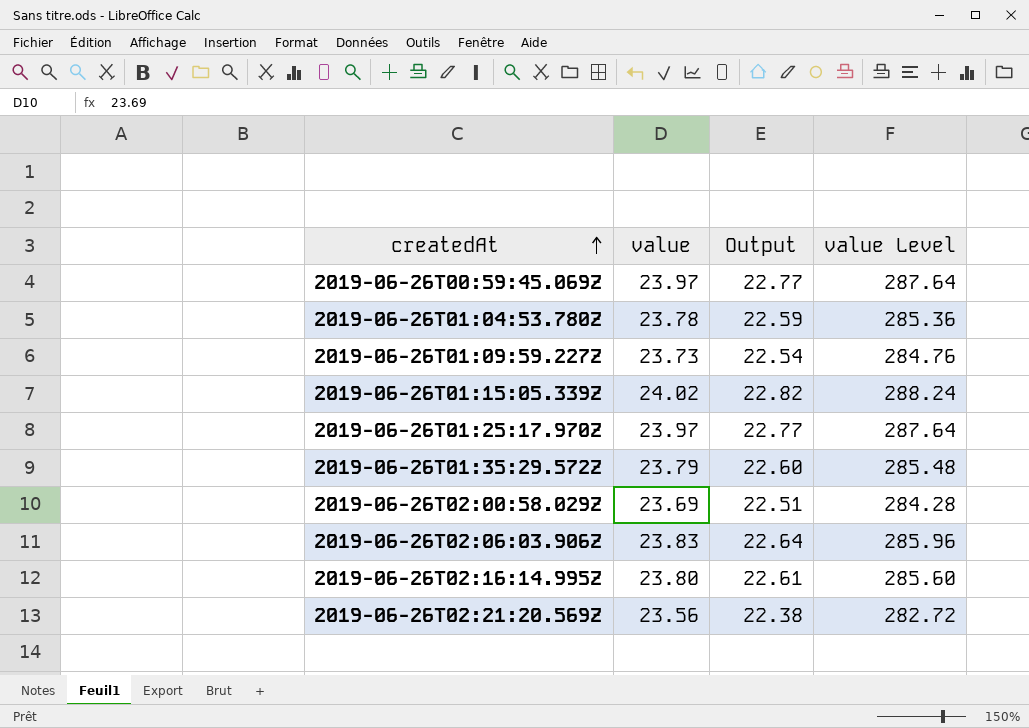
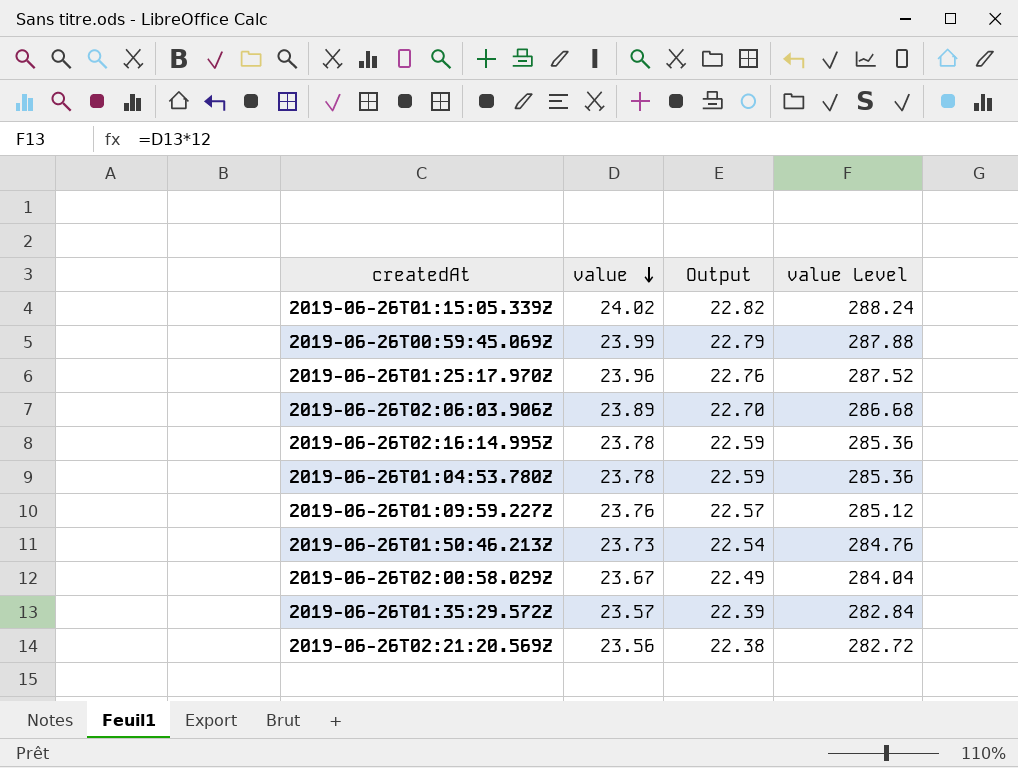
row order: createdAt ascending -> value descending
2019-06-26T00:59:45.069Z | value: 23.97 -> 23.99
2019-06-26T00:59:45.069Z | Output: 22.77 -> 22.79
2019-06-26T00:59:45.069Z | value Level: 287.64 -> 287.88
2019-06-26T01:25:17.970Z | value: 23.97 -> 23.96
2019-06-26T01:25:17.970Z | Output: 22.77 -> 22.76
2019-06-26T01:25:17.970Z | value Level: 287.64 -> 287.52
2019-06-26T02:06:03.906Z | value: 23.83 -> 23.89
2019-06-26T02:06:03.906Z | Output: 22.64 -> 22.70
2019-06-26T02:06:03.906Z | value Level: 285.96 -> 286.68
2019-06-26T02:16:14.995Z | value: 23.80 -> 23.78
2019-06-26T02:16:14.995Z | Output: 22.61 -> 22.59
2019-06-26T02:16:14.995Z | value Level: 285.60 -> 285.36
2019-06-26T01:09:59.227Z | value: 23.73 -> 23.76
2019-06-26T01:09:59.227Z | Output: 22.54 -> 22.57
2019-06-26T01:09:59.227Z | value Level: 284.76 -> 285.12
row 2019-06-26T01:50:46.213Z: none -> 23.73 | 22.54 | 284.76
2019-06-26T02:00:58.029Z | value: 23.69 -> 23.67
2019-06-26T02:00:58.029Z | Output: 22.51 -> 22.49
2019-06-26T02:00:58.029Z | value Level: 284.28 -> 284.04
2019-06-26T01:35:29.572Z | value: 23.79 -> 23.57
2019-06-26T01:35:29.572Z | Output: 22.60 -> 22.39
2019-06-26T01:35:29.572Z | value Level: 285.48 -> 282.84

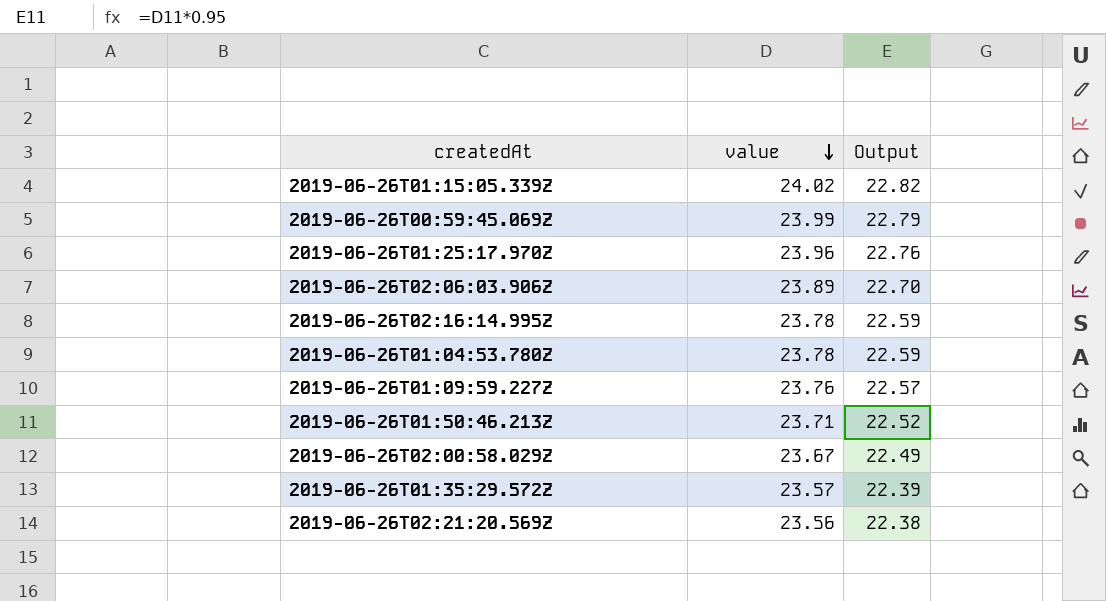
column value Level | formula: [value] * 12 -> none
2019-06-26T01:50:46.213Z | value: 23.73 -> 23.71
2019-06-26T01:50:46.213Z | Output: 22.54 -> 22.52

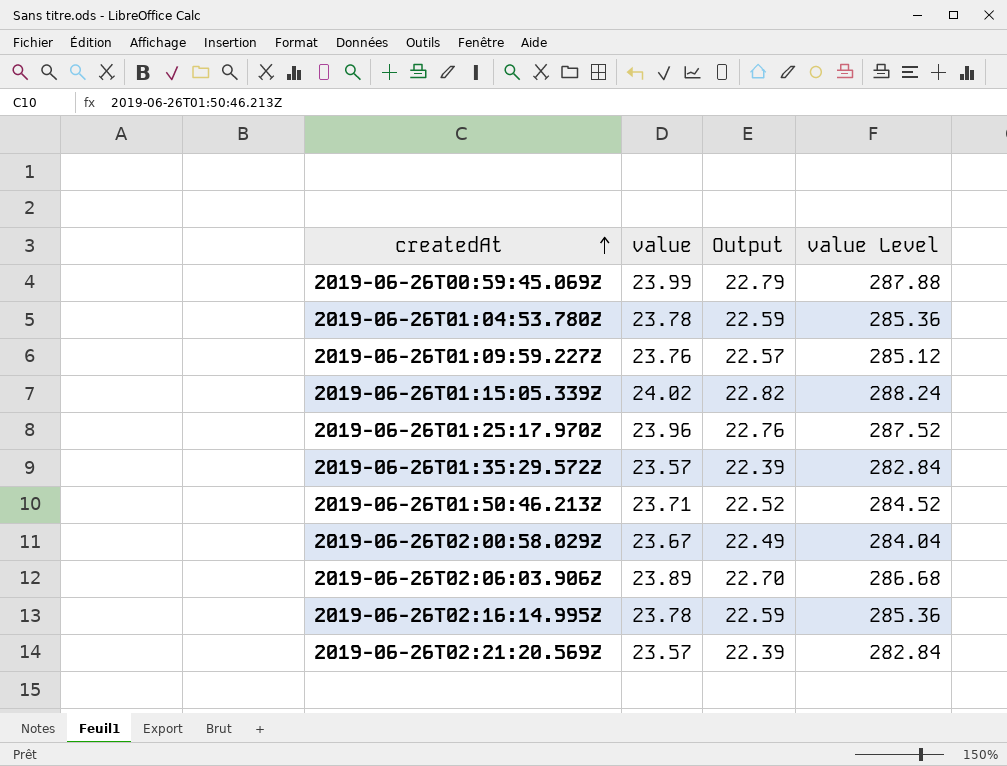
row order: value descending -> createdAt ascending
column value Level | formula: none -> [value] * 12
2019-06-26T02:21:20.569Z | value: 23.56 -> 23.57
2019-06-26T02:21:20.569Z | Output: 22.38 -> 22.39

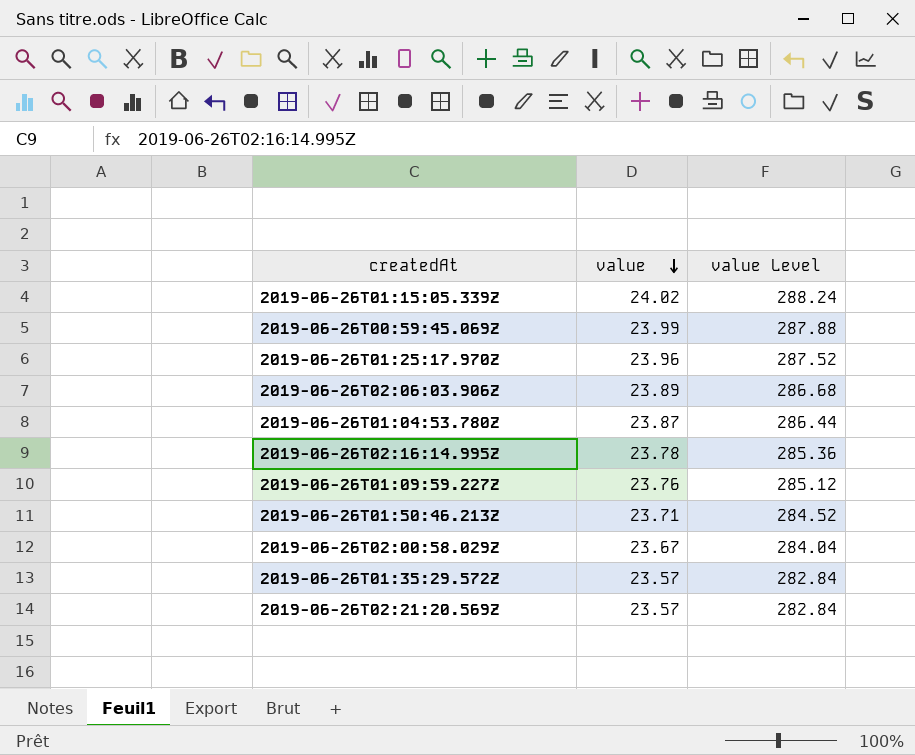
row order: createdAt ascending -> value descending
column Output | formula: [value] * 0.95 -> none
2019-06-26T01:04:53.780Z | value: 23.78 -> 23.87
2019-06-26T01:04:53.780Z | value Level: 285.36 -> 286.44

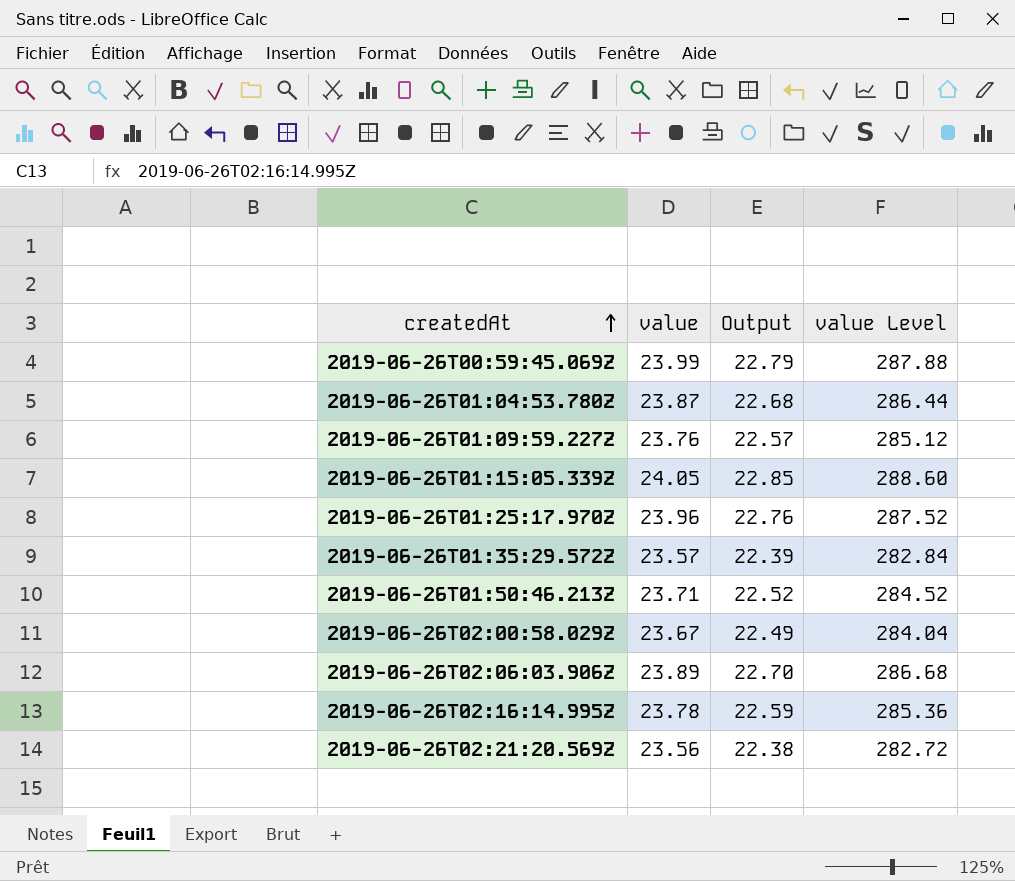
row order: value descending -> createdAt ascending
column Output | formula: none -> [value] * 0.95
2019-06-26T01:15:05.339Z | value: 24.02 -> 24.05
2019-06-26T01:15:05.339Z | value Level: 288.24 -> 288.60
2019-06-26T02:21:20.569Z | value: 23.57 -> 23.56
2019-06-26T02:21:20.569Z | value Level: 282.84 -> 282.72

